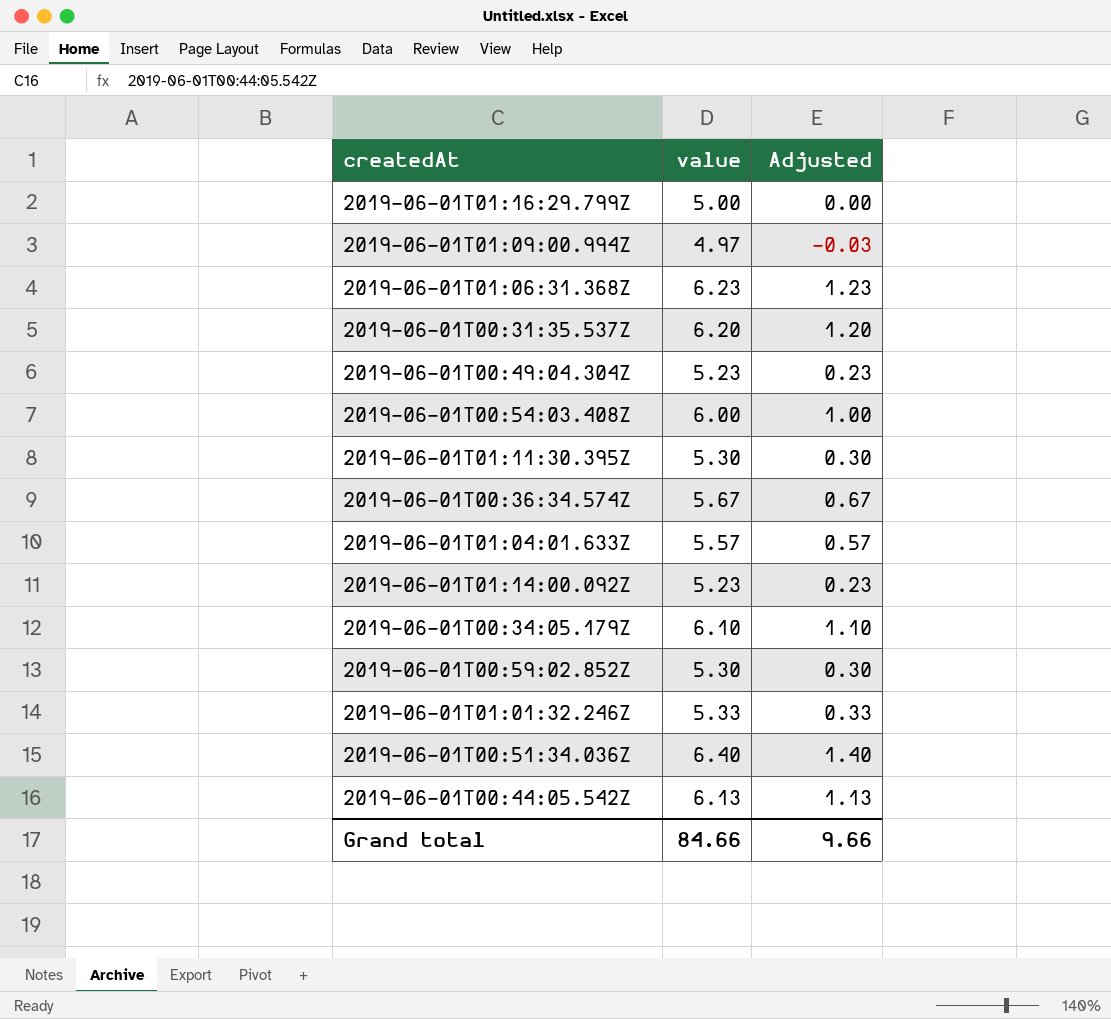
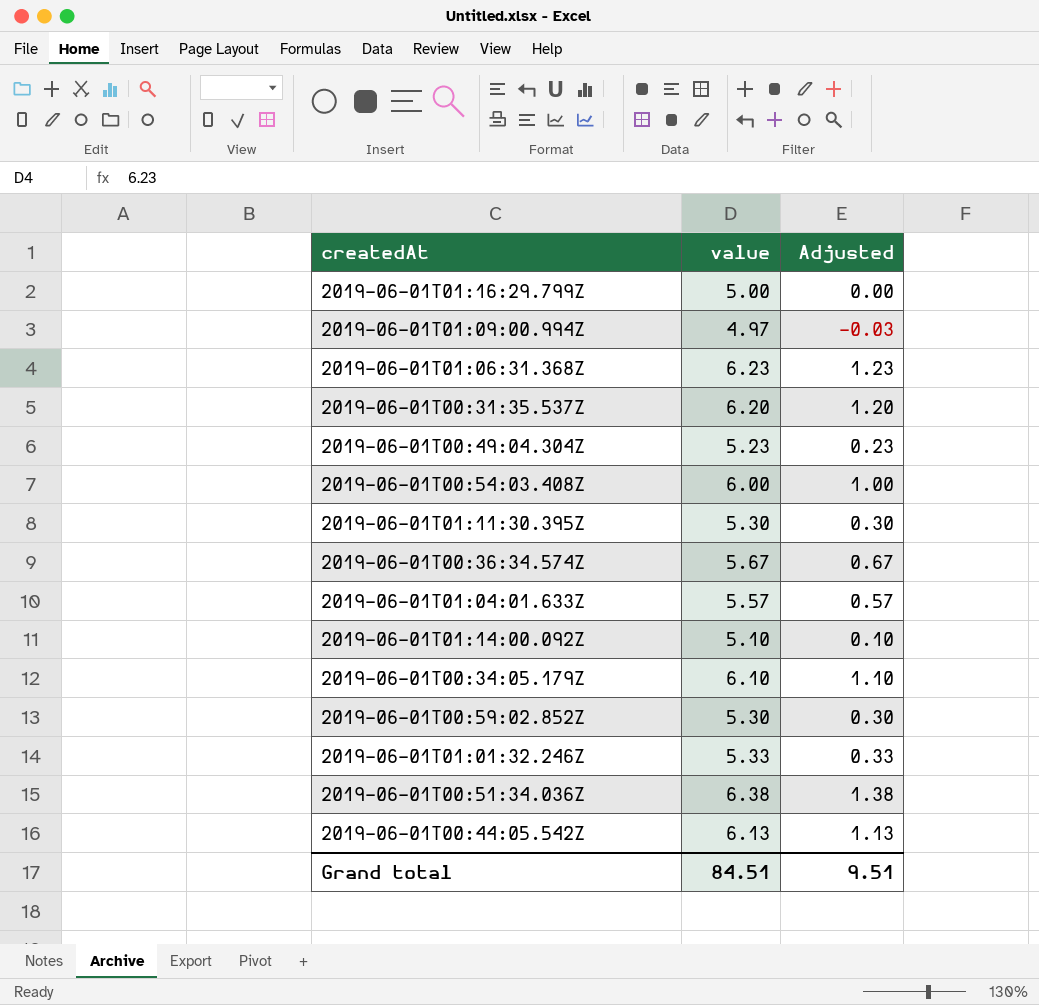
2019-06-01T01:14:00.092Z | value: 5.23 -> 5.10
2019-06-01T01:14:00.092Z | Adjusted: 0.23 -> 0.10
2019-06-01T00:51:34.036Z | value: 6.40 -> 6.38
2019-06-01T00:51:34.036Z | Adjusted: 1.40 -> 1.38
Grand total | value: 84.66 -> 84.51
Grand total | Adjusted: 9.66 -> 9.51

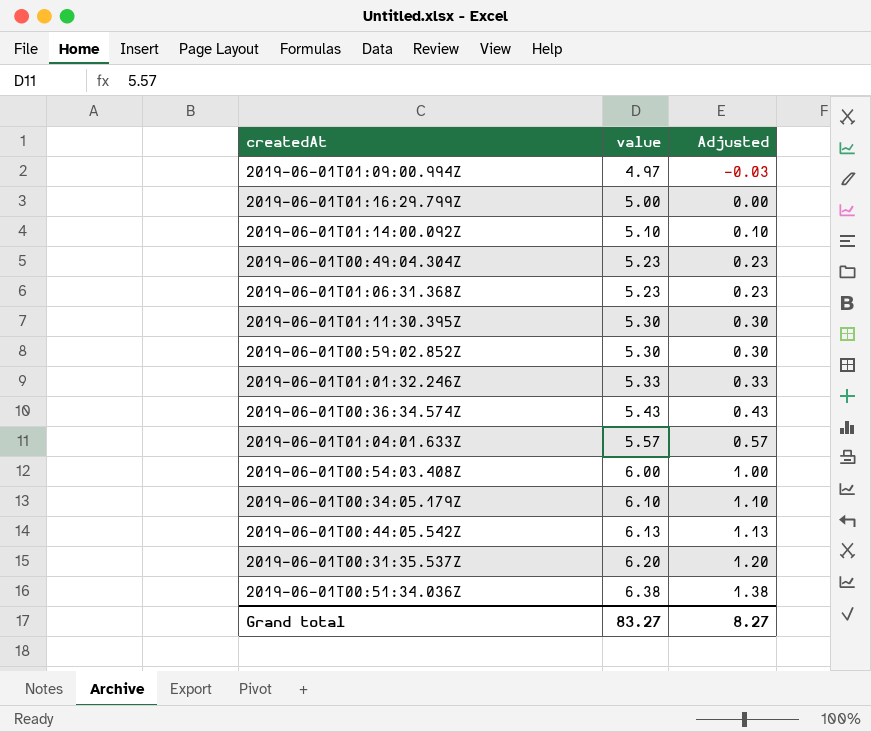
row order: none -> value ascending
2019-06-01T01:06:31.368Z | value: 6.23 -> 5.23
2019-06-01T01:06:31.368Z | Adjusted: 1.23 -> 0.23
2019-06-01T00:36:34.574Z | value: 5.67 -> 5.43
2019-06-01T00:36:34.574Z | Adjusted: 0.67 -> 0.43
Grand total | value: 84.51 -> 83.27
Grand total | Adjusted: 9.51 -> 8.27

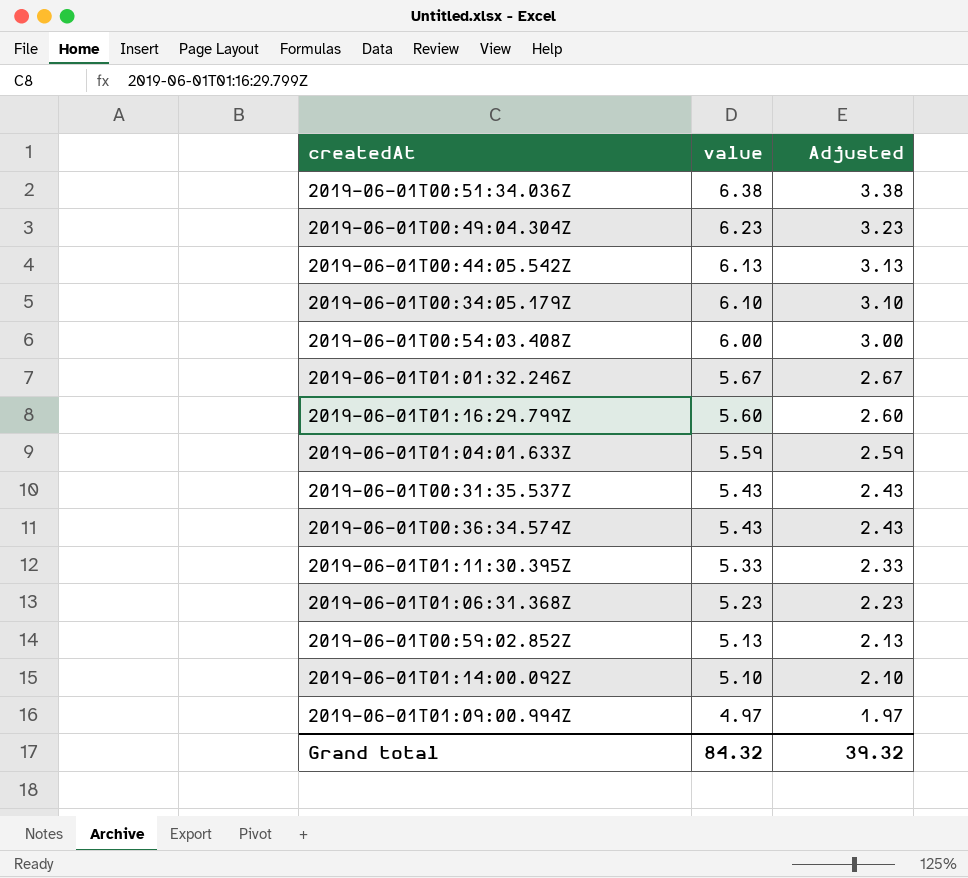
row order: value ascending -> value descending
column Adjusted | formula: [value] - 5 -> [value] - 3
2019-06-01T00:49:04.304Z | value: 5.23 -> 6.23
2019-06-01T01:01:32.246Z | value: 5.33 -> 5.67
2019-06-01T01:16:29.799Z | value: 5.00 -> 5.60
2019-06-01T01:04:01.633Z | value: 5.57 -> 5.59
2019-06-01T00:31:35.537Z | value: 6.20 -> 5.43
2019-06-01T01:11:30.395Z | value: 5.30 -> 5.33
2019-06-01T00:59:02.852Z | value: 5.30 -> 5.13
Grand total | value: 83.27 -> 84.32
Grand total | Adjusted: 8.27 -> 39.32

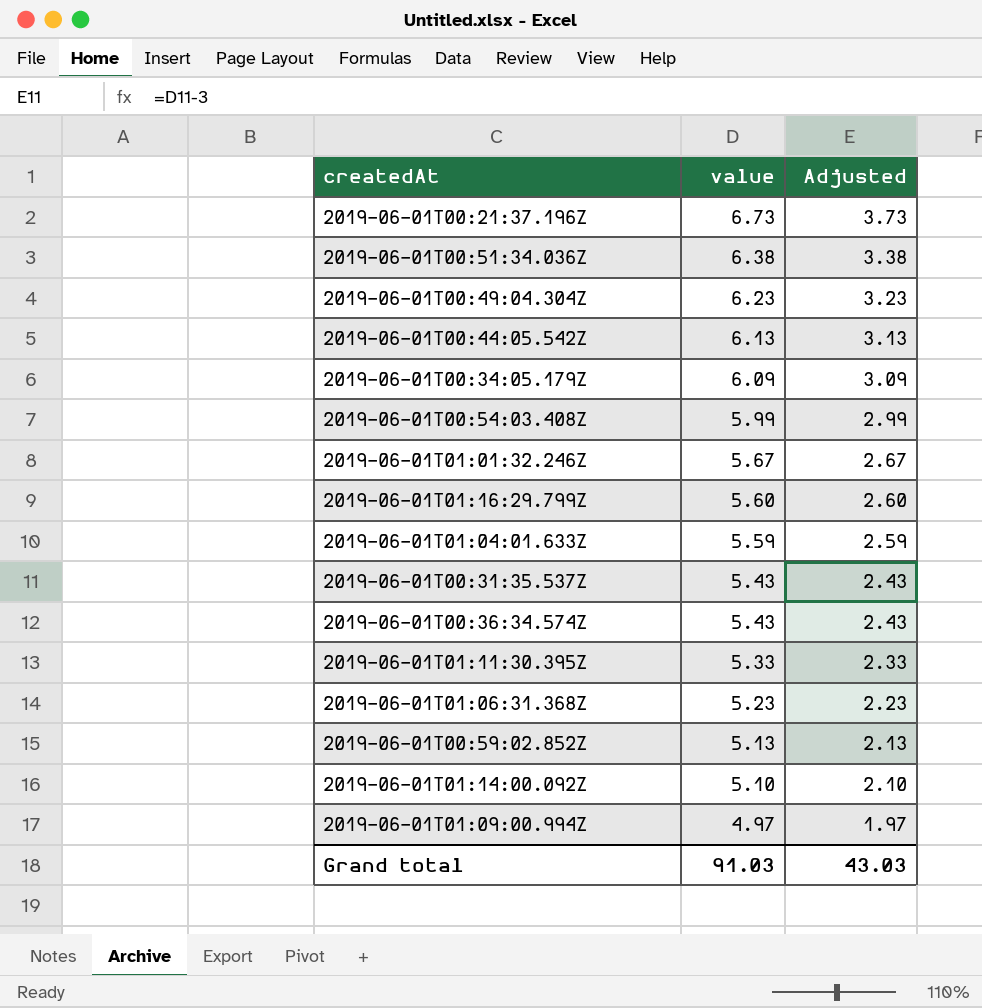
row 2019-06-01T00:21:37.196Z: none -> 6.73 | 3.73
2019-06-01T00:34:05.179Z | value: 6.10 -> 6.09
2019-06-01T00:34:05.179Z | Adjusted: 3.10 -> 3.09
2019-06-01T00:54:03.408Z | value: 6.00 -> 5.99
2019-06-01T00:54:03.408Z | Adjusted: 3.00 -> 2.99
Grand total | value: 84.32 -> 91.03
Grand total | Adjusted: 39.32 -> 43.03

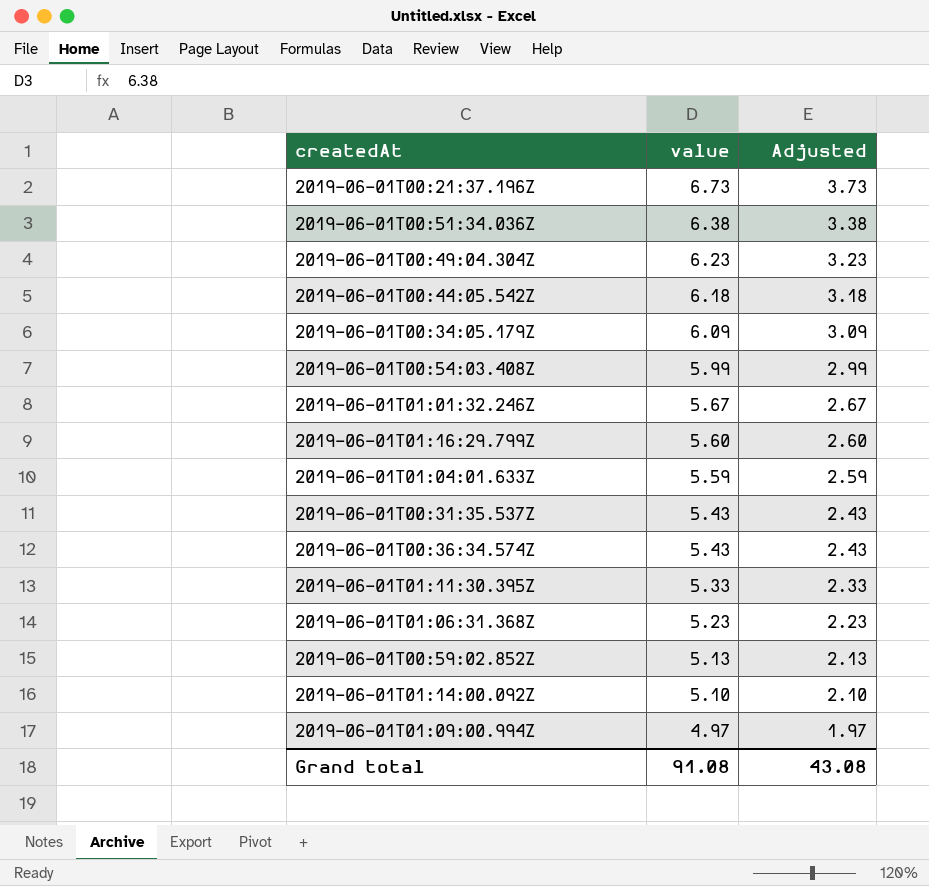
2019-06-01T00:44:05.542Z | value: 6.13 -> 6.18
2019-06-01T00:44:05.542Z | Adjusted: 3.13 -> 3.18
Grand total | value: 91.03 -> 91.08
Grand total | Adjusted: 43.03 -> 43.08

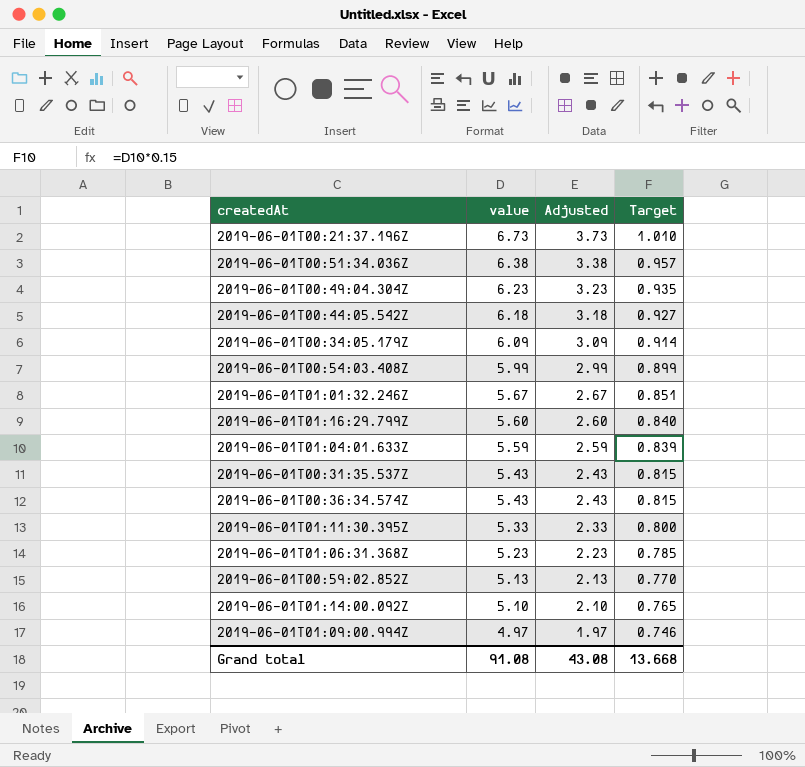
column Target | formula: none -> [value] * 0.15

